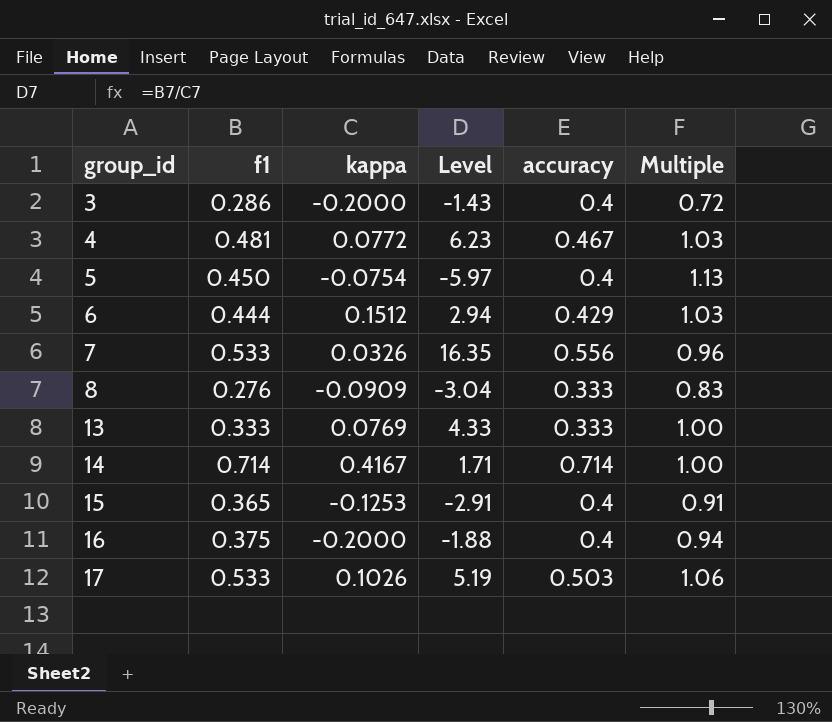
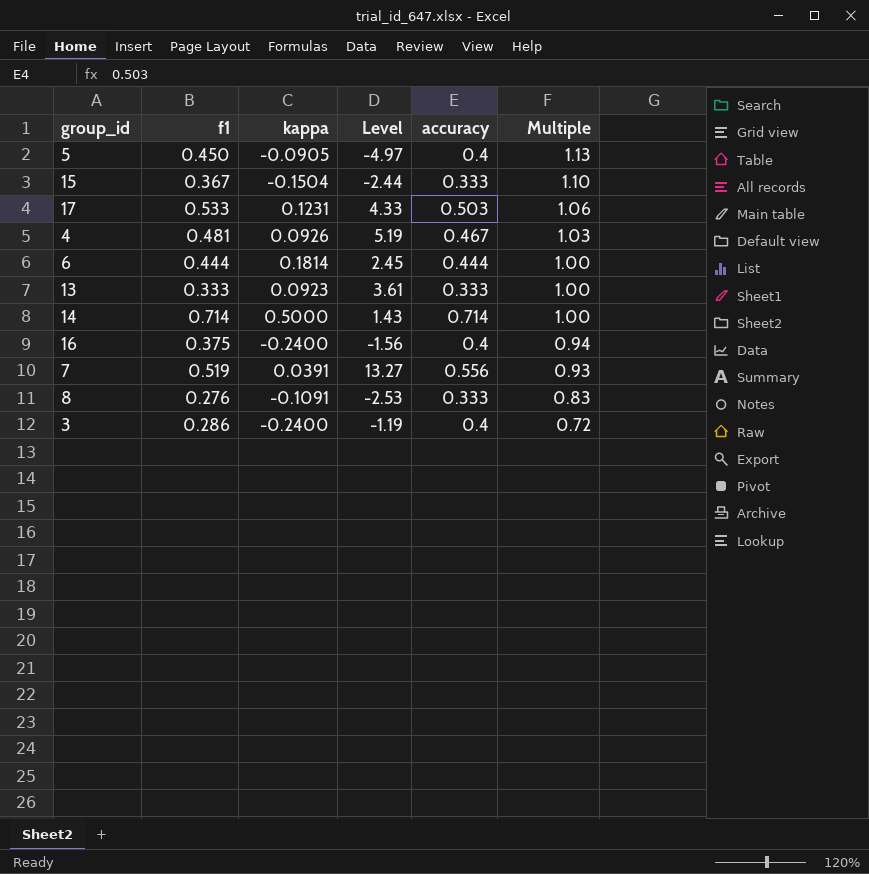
row order: group_id ascending -> Multiple descending
5 | kappa: -0.0754 -> -0.0905
5 | Level: -5.97 -> -4.97
15 | f1: 0.365 -> 0.367
15 | kappa: -0.1253 -> -0.1504
15 | Level: -2.91 -> -2.44
15 | accuracy: 0.4 -> 0.333
15 | Multiple: 0.91 -> 1.10
17 | kappa: 0.1026 -> 0.1231
17 | Level: 5.19 -> 4.33
4 | kappa: 0.0772 -> 0.0926
4 | Level: 6.23 -> 5.19
6 | kappa: 0.1512 -> 0.1814
6 | Level: 2.94 -> 2.45
6 | accuracy: 0.429 -> 0.444
6 | Multiple: 1.03 -> 1.00
13 | kappa: 0.0769 -> 0.0923
13 | Level: 4.33 -> 3.61
14 | kappa: 0.4167 -> 0.5000
14 | Level: 1.71 -> 1.43
16 | kappa: -0.2000 -> -0.2400
16 | Level: -1.88 -> -1.56
7 | f1: 0.533 -> 0.519
7 | kappa: 0.0326 -> 0.0391
7 | Level: 16.35 -> 13.27
7 | Multiple: 0.96 -> 0.93
8 | kappa: -0.0909 -> -0.1091
8 | Level: -3.04 -> -2.53
3 | kappa: -0.2000 -> -0.2400
3 | Level: -1.43 -> -1.19

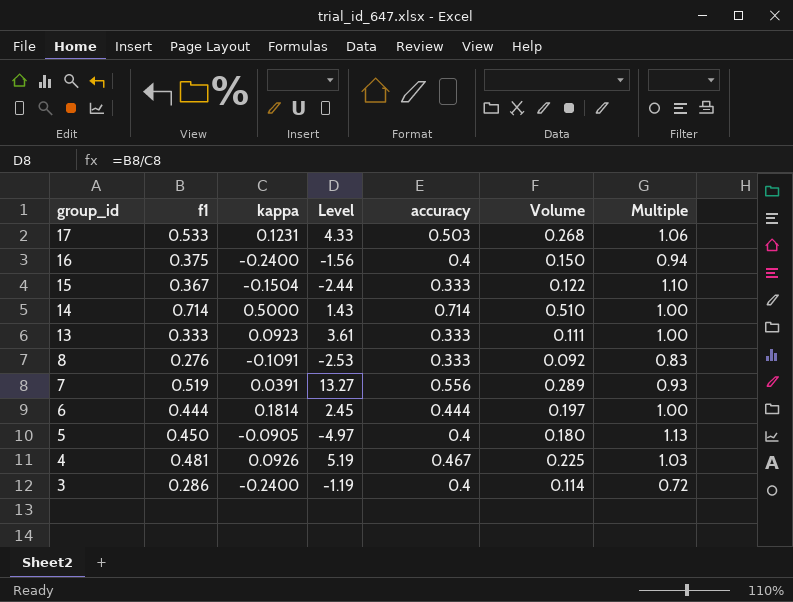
row order: Multiple descending -> group_id descending
column Volume | formula: none -> [f1] * [accuracy]

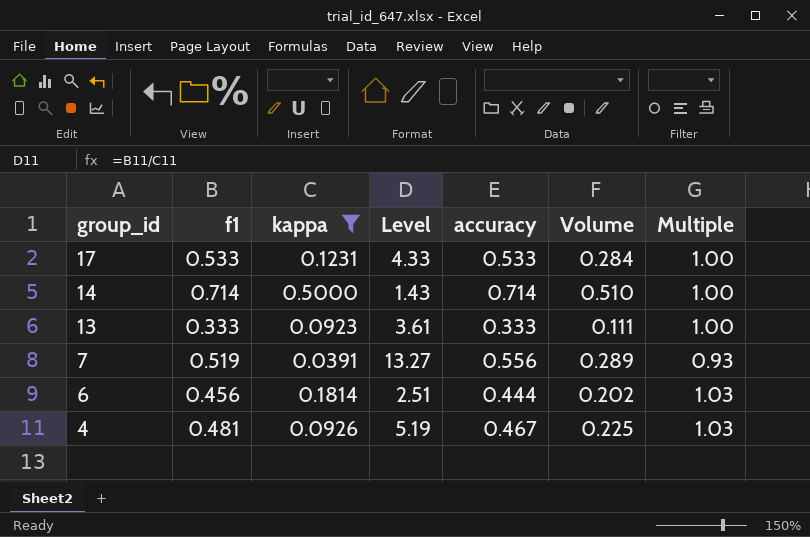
filter: none -> kappa >= 0.0391
17 | accuracy: 0.503 -> 0.533
17 | Volume: 0.268 -> 0.284
17 | Multiple: 1.06 -> 1.00
6 | f1: 0.444 -> 0.456
6 | Level: 2.45 -> 2.51
6 | Volume: 0.197 -> 0.202
6 | Multiple: 1.00 -> 1.03

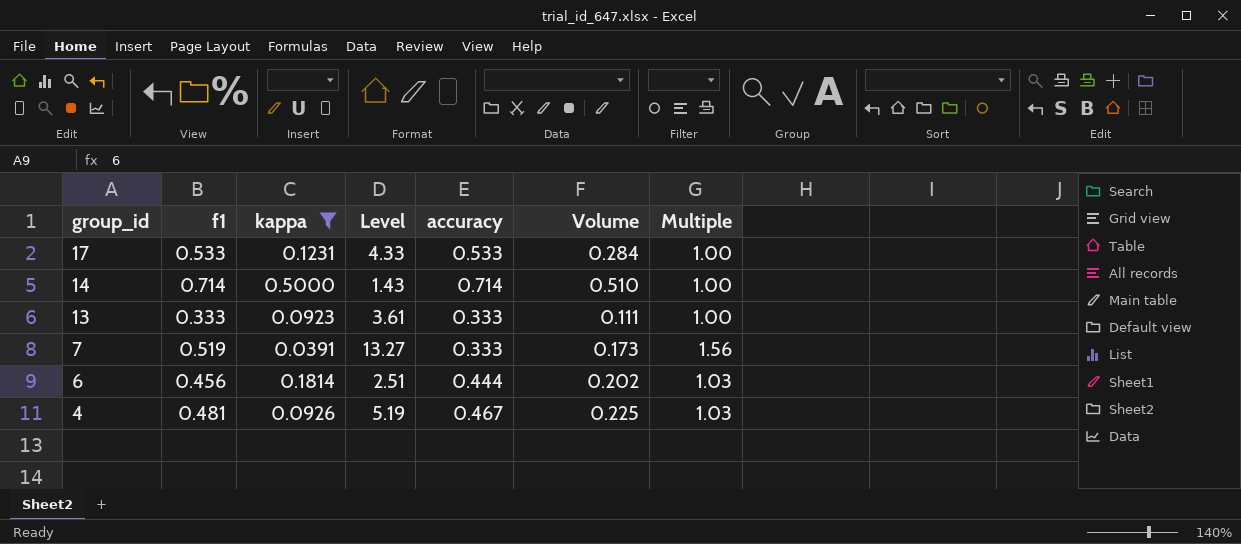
7 | accuracy: 0.556 -> 0.333
7 | Volume: 0.289 -> 0.173
7 | Multiple: 0.93 -> 1.56

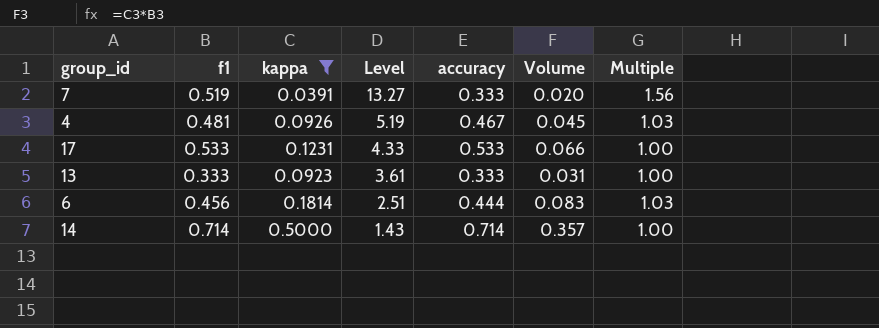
row order: group_id descending -> Level descending
column Volume | formula: [f1] * [accuracy] -> [f1] * [kappa]

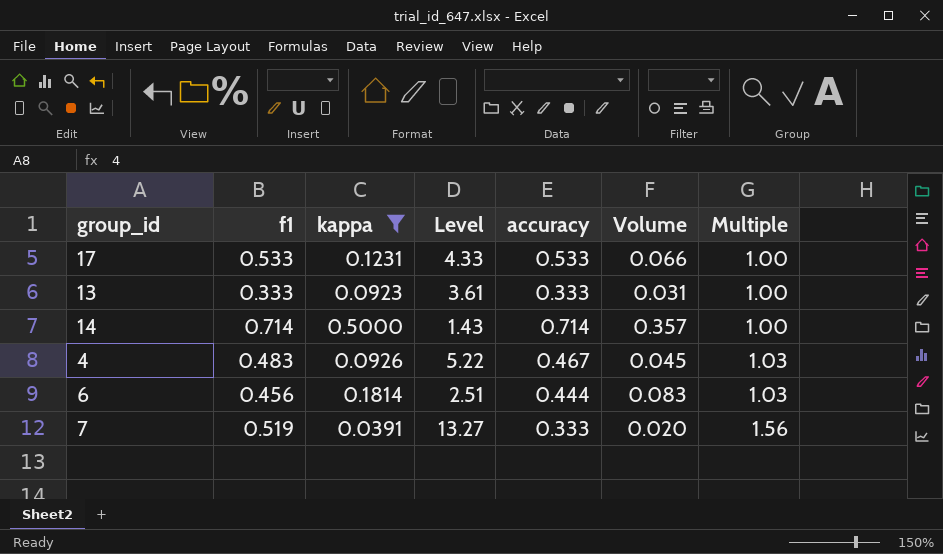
row order: Level descending -> Multiple ascending
4 | f1: 0.481 -> 0.483
4 | Level: 5.19 -> 5.22

